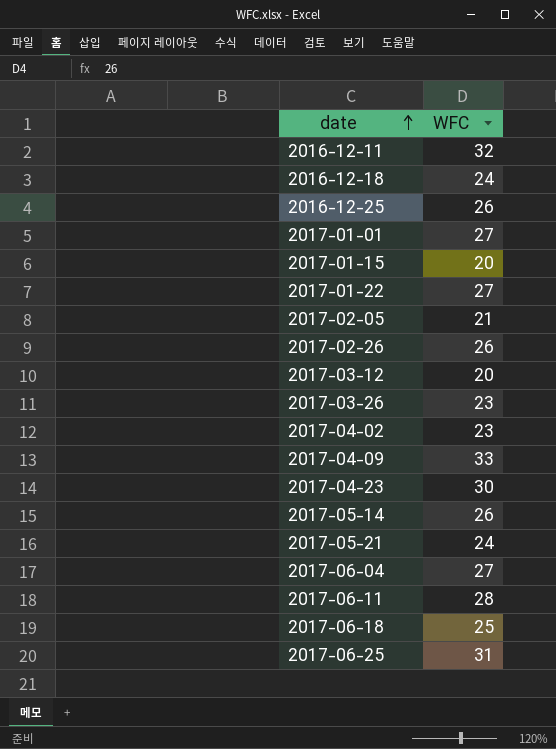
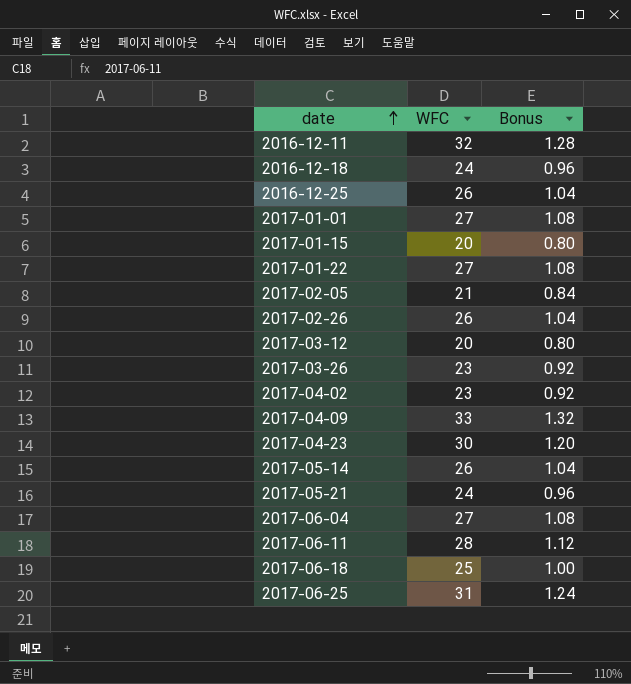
column Bonus | formula: none -> [WFC] * 0.04

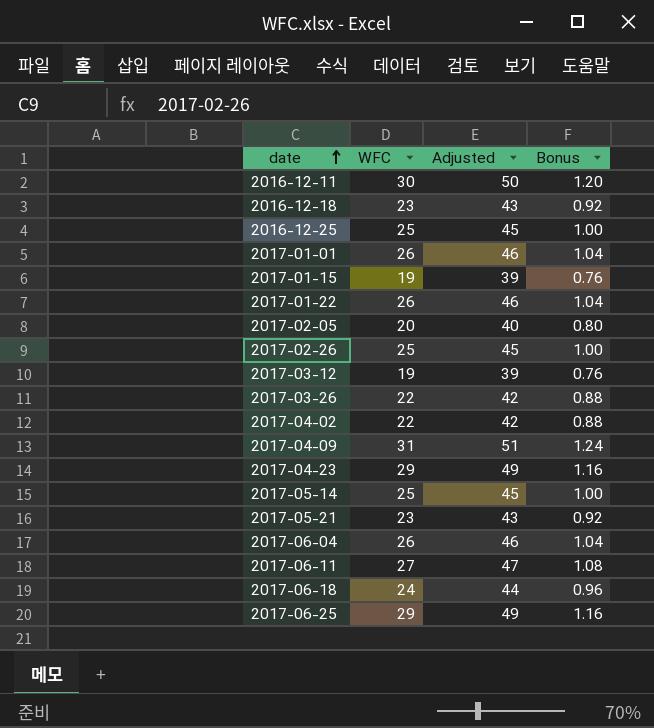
column Adjusted | formula: none -> [WFC] + 20
2016-12-11 | WFC: 32 -> 30
2016-12-11 | Bonus: 1.28 -> 1.20
2016-12-18 | WFC: 24 -> 23
2016-12-18 | Bonus: 0.96 -> 0.92
2016-12-25 | WFC: 26 -> 25
2016-12-25 | Bonus: 1.04 -> 1.00
2017-01-01 | WFC: 27 -> 26
2017-01-01 | Bonus: 1.08 -> 1.04
2017-01-15 | WFC: 20 -> 19
2017-01-15 | Bonus: 0.80 -> 0.76
2017-01-22 | WFC: 27 -> 26
2017-01-22 | Bonus: 1.08 -> 1.04
2017-02-05 | WFC: 21 -> 20
2017-02-05 | Bonus: 0.84 -> 0.80
2017-02-26 | WFC: 26 -> 25
2017-02-26 | Bonus: 1.04 -> 1.00
2017-03-12 | WFC: 20 -> 19
2017-03-12 | Bonus: 0.80 -> 0.76
2017-03-26 | WFC: 23 -> 22
2017-03-26 | Bonus: 0.92 -> 0.88
2017-04-02 | WFC: 23 -> 22
2017-04-02 | Bonus: 0.92 -> 0.88
2017-04-09 | WFC: 33 -> 31
2017-04-09 | Bonus: 1.32 -> 1.24
2017-04-23 | WFC: 30 -> 29
2017-04-23 | Bonus: 1.20 -> 1.16
2017-05-14 | WFC: 26 -> 25
2017-05-14 | Bonus: 1.04 -> 1.00
2017-05-21 | WFC: 24 -> 23
2017-05-21 | Bonus: 0.96 -> 0.92
2017-06-04 | WFC: 27 -> 26
2017-06-04 | Bonus: 1.08 -> 1.04
2017-06-11 | WFC: 28 -> 27
2017-06-11 | Bonus: 1.12 -> 1.08
2017-06-18 | WFC: 25 -> 24
2017-06-18 | Bonus: 1.00 -> 0.96
2017-06-25 | WFC: 31 -> 29
2017-06-25 | Bonus: 1.24 -> 1.16

